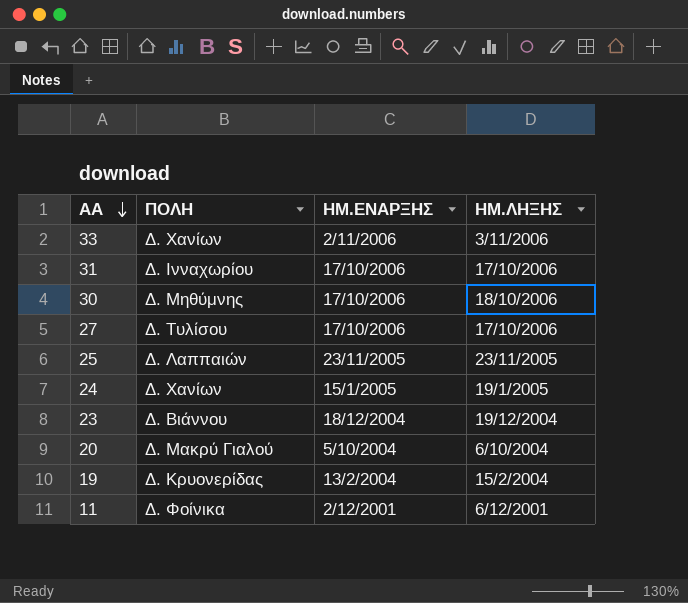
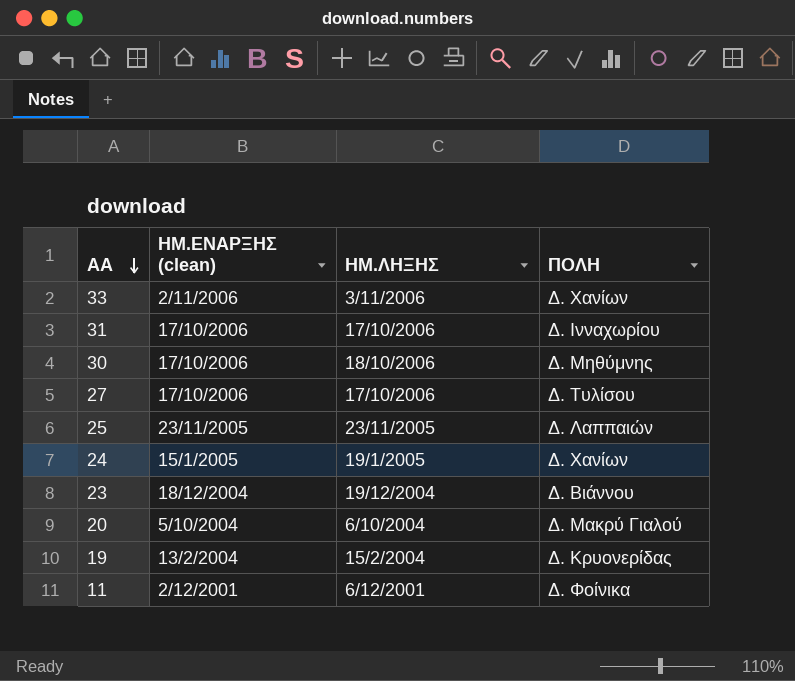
column name: ΗΜ.ΕΝΑΡΞΗΣ -> ΗΜ.ΕΝΑΡΞΗΣ (clean)
column ΠΟΛΗ | position: 2 -> 4

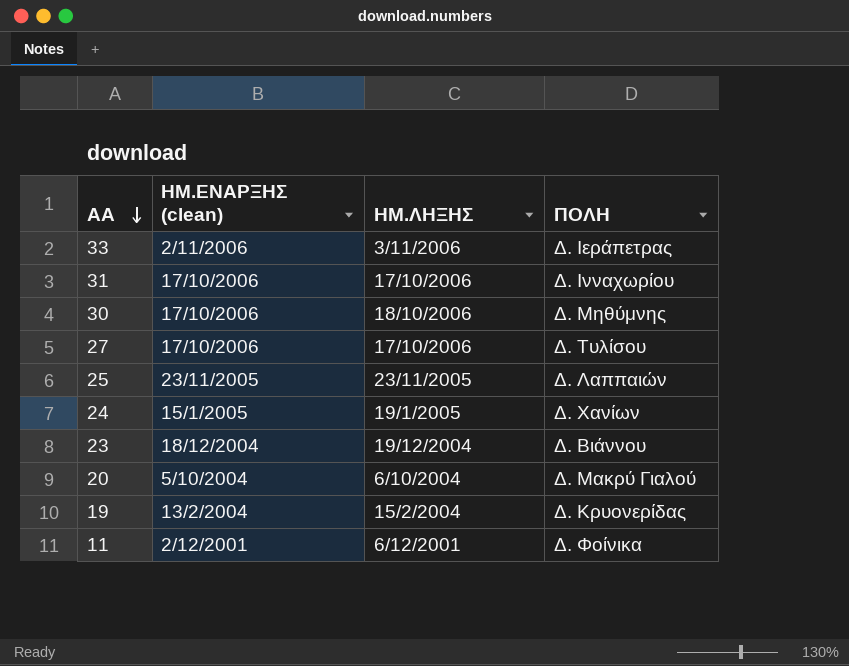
33 | ΠΟΛΗ: Δ. Χανίων -> Δ. Ιεράπετρας

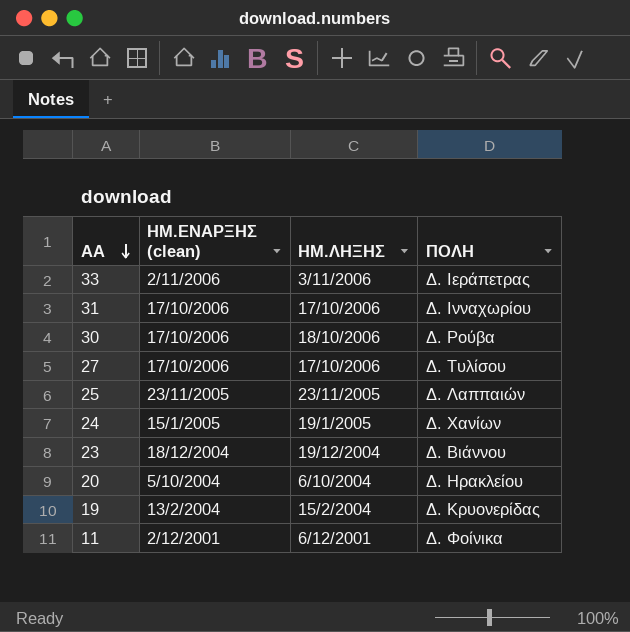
30 | ΠΟΛΗ: Δ. Μηθύμνης -> Δ. Ρούβα
20 | ΠΟΛΗ: Δ. Μακρύ Γιαλού -> Δ. Ηρακλείου

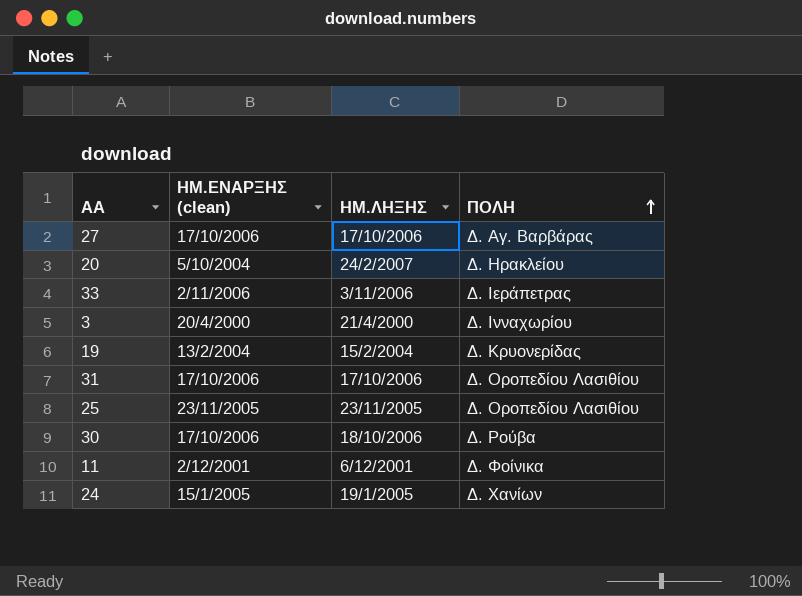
row order: AA descending -> ΠΟΛΗ ascending
row 23: 18/12/2004 | 19/12/2004 | Δ. Βιάννου -> none
27 | ΠΟΛΗ: Δ. Τυλίσου -> Δ. Αγ. Βαρβάρας
20 | ΗΜ.ΛΗΞΗΣ: 6/10/2004 -> 24/2/2007
row 3: none -> 20/4/2000 | 21/4/2000 | Δ. Ινναχωρίου
31 | ΠΟΛΗ: Δ. Ινναχωρίου -> Δ. Οροπεδίου Λασιθίου
25 | ΠΟΛΗ: Δ. Λαππαιών -> Δ. Οροπεδίου Λασιθίου

